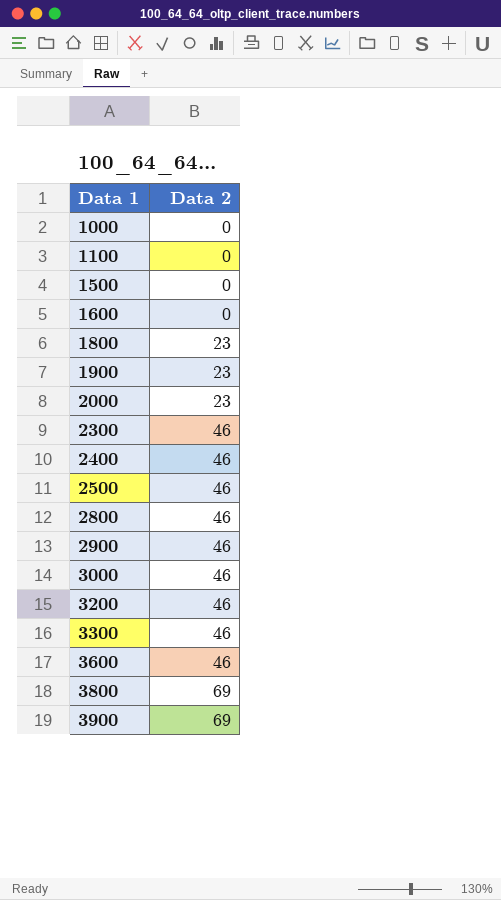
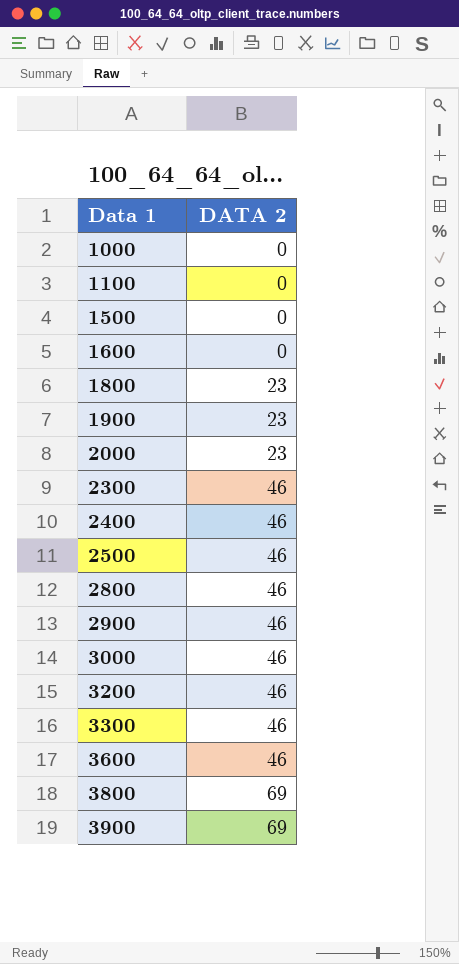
column name: Data 2 -> DATA 2

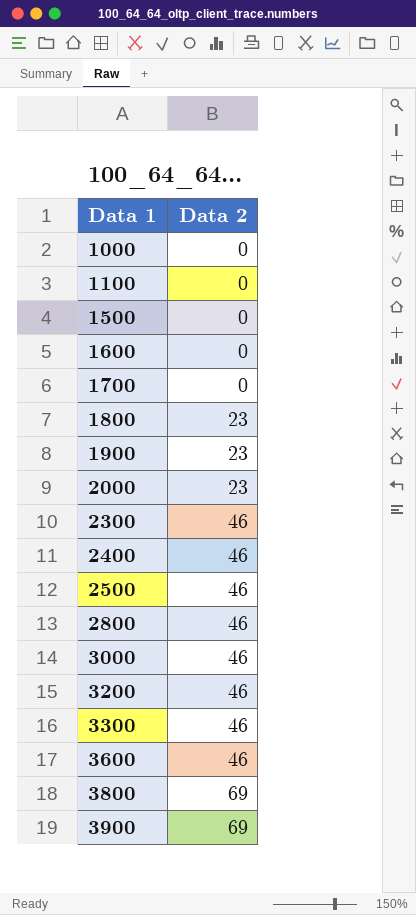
column name: DATA 2 -> Data 2
row 2900: 46 -> none
row 1700: none -> 0

